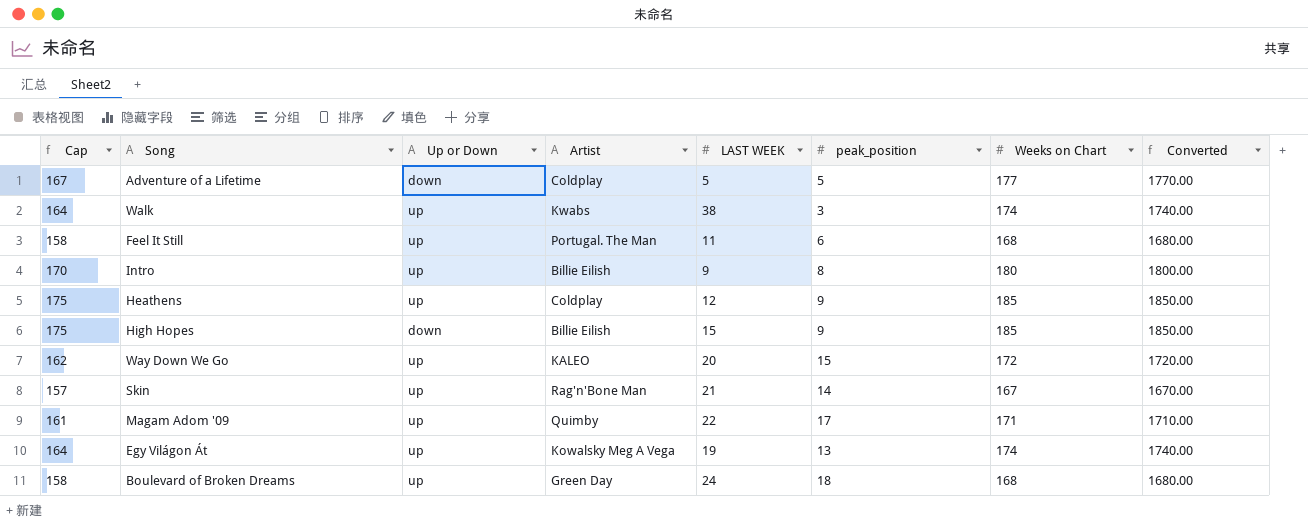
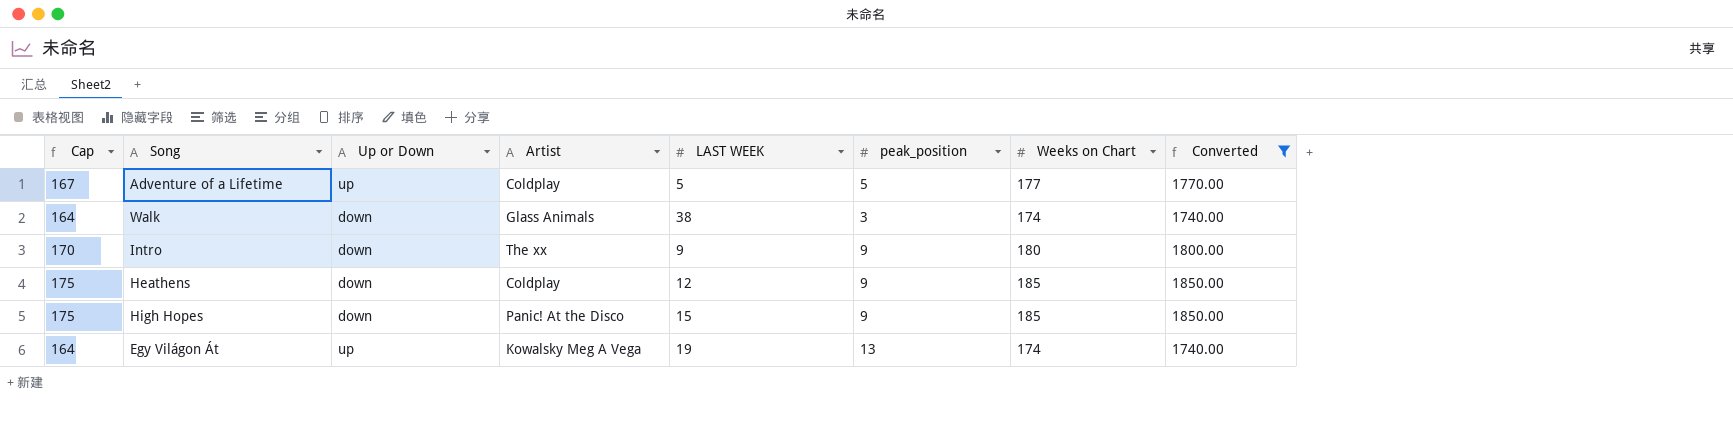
filter: none -> Converted >= 1740.00
Adventure of a Lifetime | Up or Down: down -> up
Walk | Up or Down: up -> down
Walk | Artist: Kwabs -> Glass Animals
Intro | Up or Down: up -> down
Intro | Artist: Billie Eilish -> The xx
Intro | peak_position: 8 -> 9
Heathens | Up or Down: up -> down
High Hopes | Artist: Billie Eilish -> Panic! At the Disco

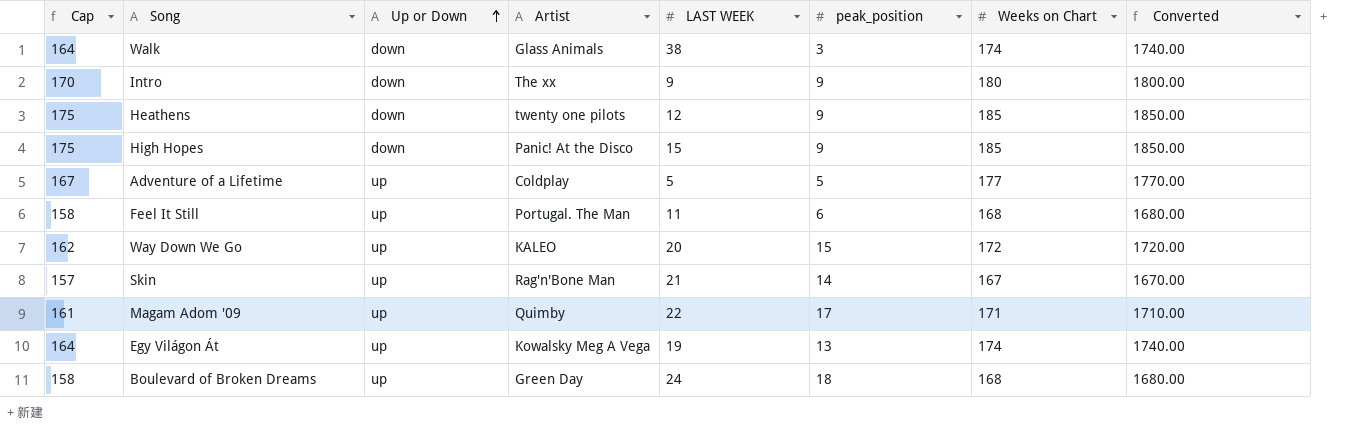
filter: Converted >= 1740.00 -> none
row order: none -> Up or Down ascending
Heathens | Artist: Coldplay -> twenty one pilots

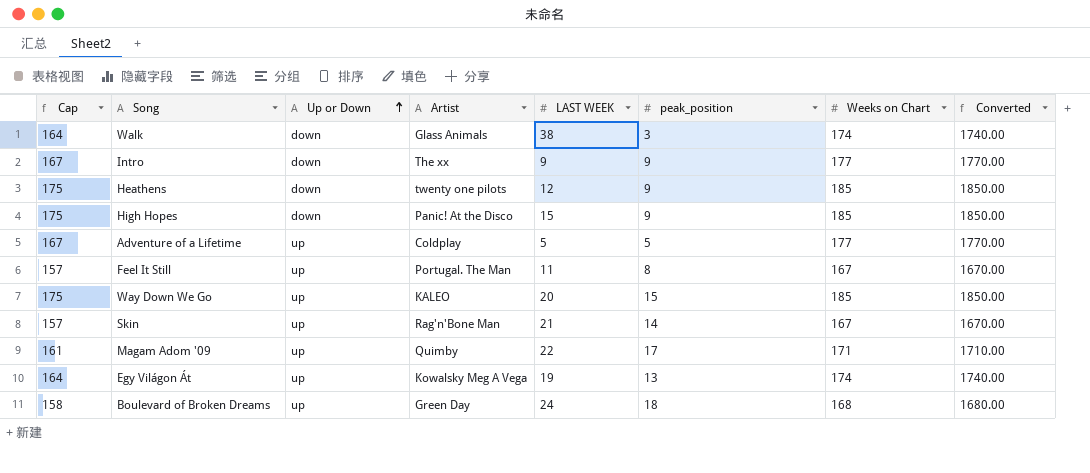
Intro | Cap: 170 -> 167
Intro | Weeks on Chart: 180 -> 177
Intro | Converted: 1800.00 -> 1770.00
Feel It Still | Cap: 158 -> 157
Feel It Still | peak_position: 6 -> 8
Feel It Still | Weeks on Chart: 168 -> 167
Feel It Still | Converted: 1680.00 -> 1670.00
Way Down We Go | Cap: 162 -> 175
Way Down We Go | Weeks on Chart: 172 -> 185
Way Down We Go | Converted: 1720.00 -> 1850.00

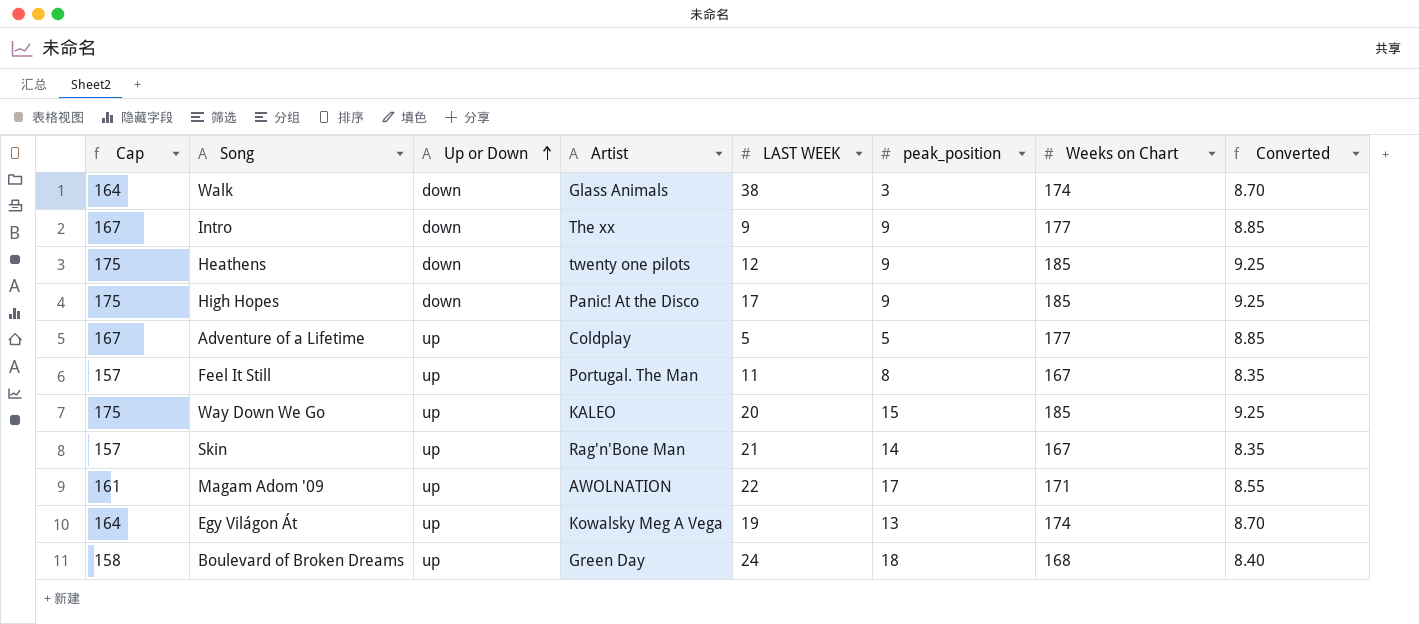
column Converted | formula: [Weeks on Chart] * 10 -> [Weeks on Chart] * 0.05
High Hopes | LAST WEEK: 15 -> 17
Magam Adom '09 | Artist: Quimby -> AWOLNATION

